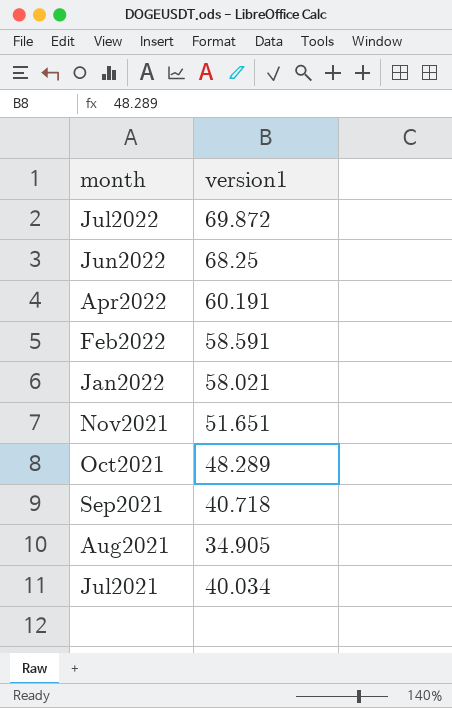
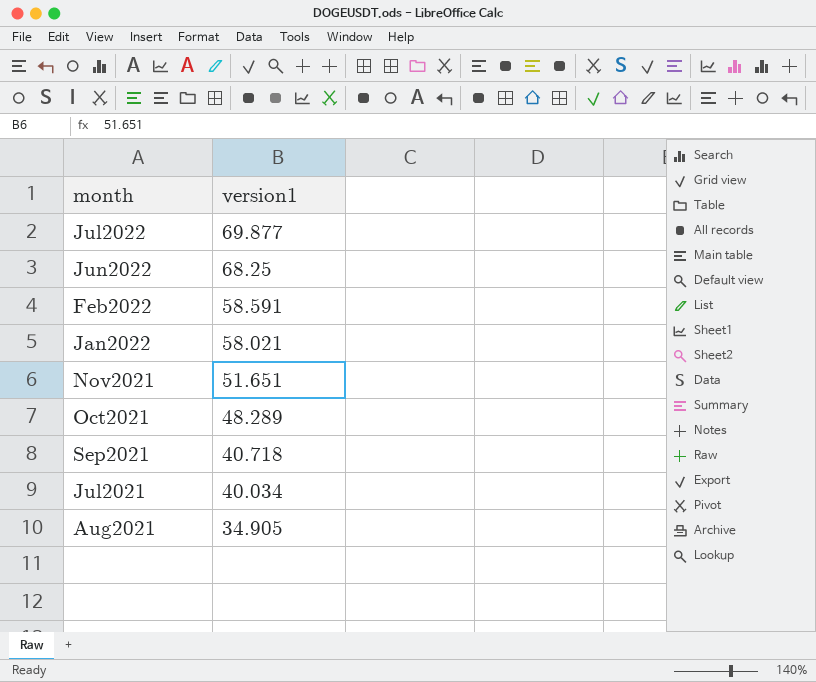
row order: month descending -> version1 descending
row Apr2022: 60.191 -> none
Jul2022 | version1: 69.872 -> 69.877

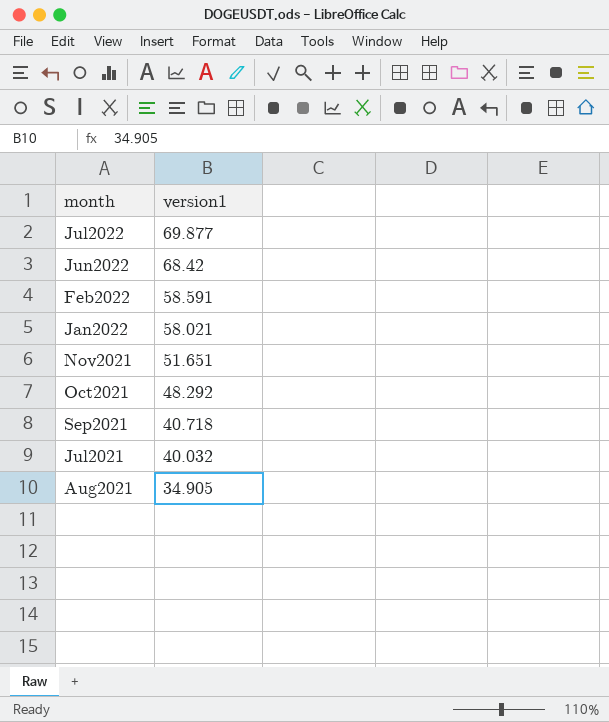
Jun2022 | version1: 68.25 -> 68.42
Oct2021 | version1: 48.289 -> 48.292
Jul2021 | version1: 40.034 -> 40.032

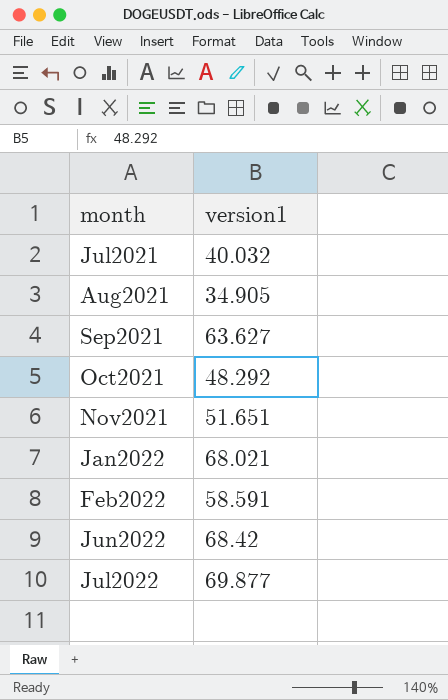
row order: version1 descending -> month ascending
Sep2021 | version1: 40.718 -> 63.627
Jan2022 | version1: 58.021 -> 68.021

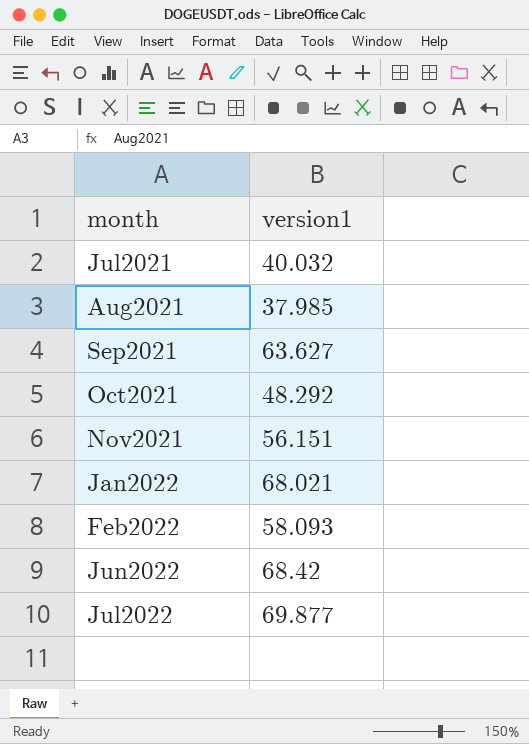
Aug2021 | version1: 34.905 -> 37.985
Nov2021 | version1: 51.651 -> 56.151
Feb2022 | version1: 58.591 -> 58.093

